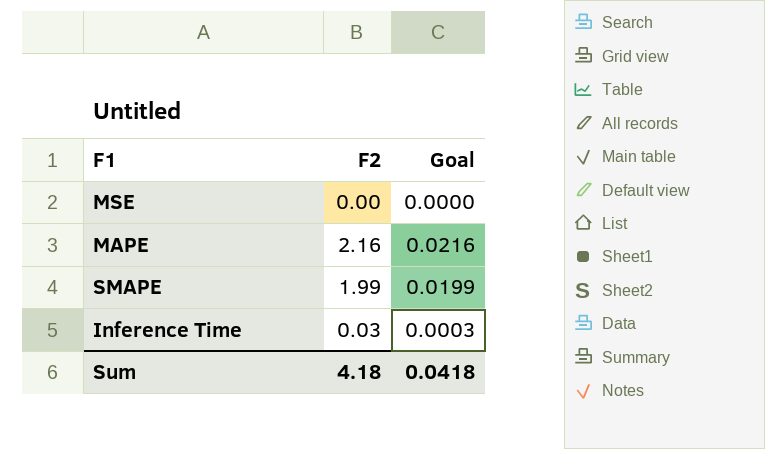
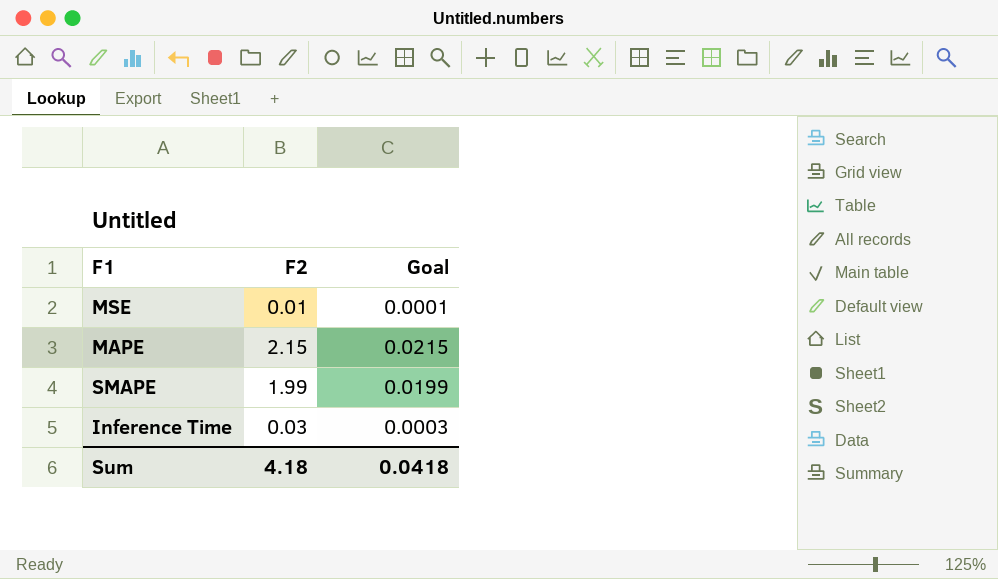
MSE | F2: 0.00 -> 0.01
MSE | Goal: 0.0000 -> 0.0001
MAPE | F2: 2.16 -> 2.15
MAPE | Goal: 0.0216 -> 0.0215

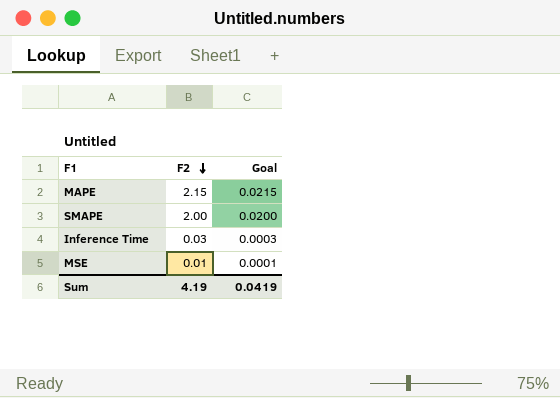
row order: none -> F2 descending
SMAPE | F2: 1.99 -> 2.00
SMAPE | Goal: 0.0199 -> 0.0200
Sum | F2: 4.18 -> 4.19
Sum | Goal: 0.0418 -> 0.0419

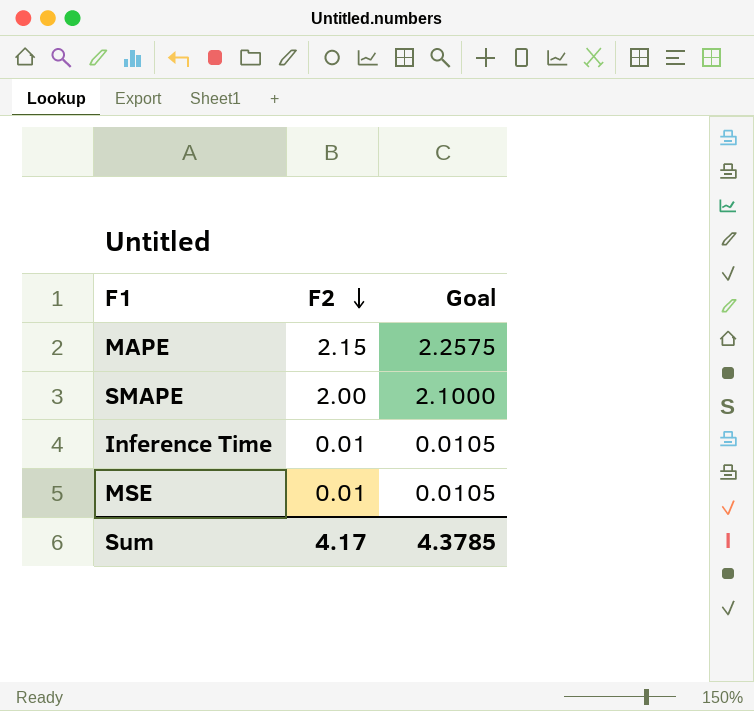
column Goal | formula: [F2] * 0.01 -> [F2] * 1.05
Inference Time | F2: 0.03 -> 0.01
Sum | F2: 4.19 -> 4.17
Sum | Goal: 0.0419 -> 4.3785

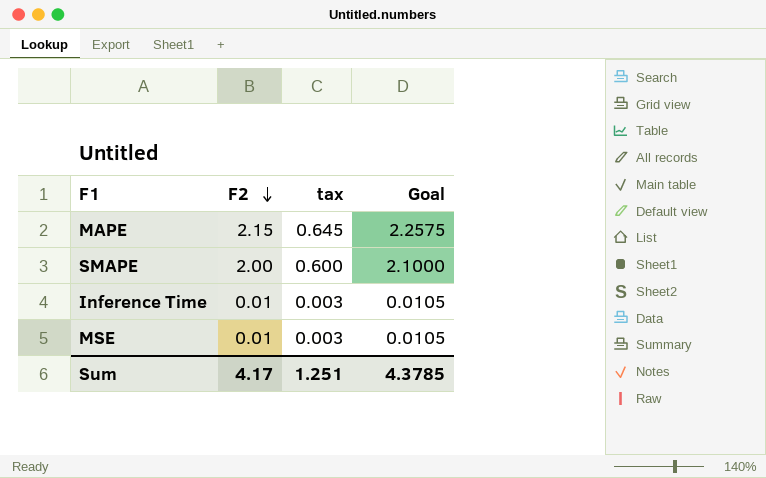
column tax | formula: none -> [F2] * 0.3

